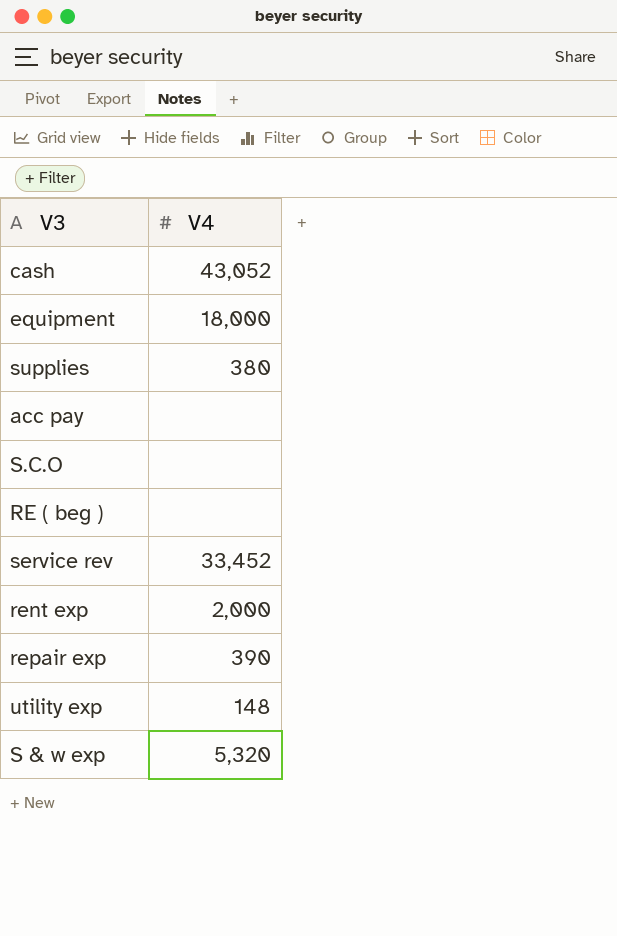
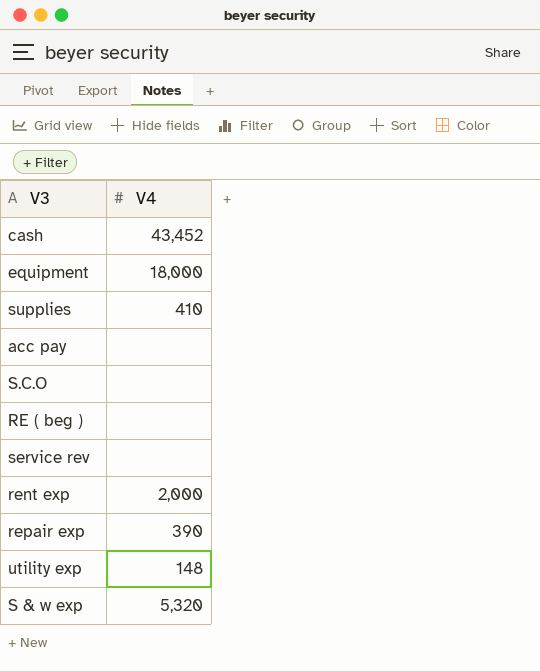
cash | V4: 43,052 -> 43,452
supplies | V4: 380 -> 410
service rev | V4: 33,452 -> none

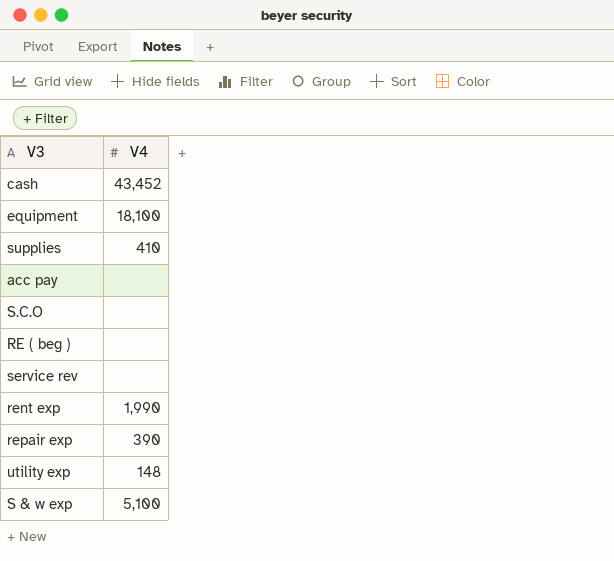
equipment | V4: 18,000 -> 18,100
rent exp | V4: 2,000 -> 1,990
S & w exp | V4: 5,320 -> 5,100

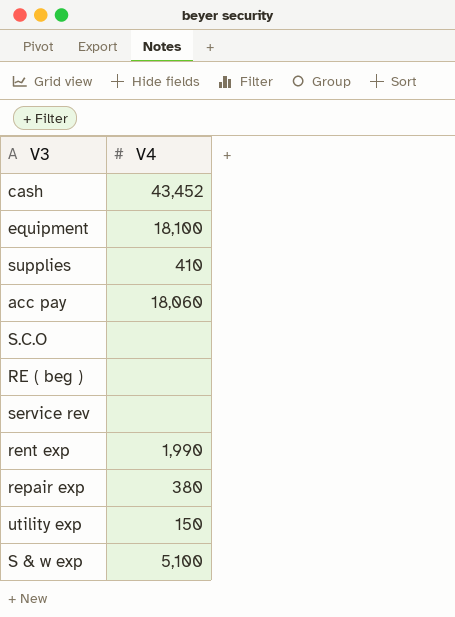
acc pay | V4: none -> 18,060
repair exp | V4: 390 -> 380
utility exp | V4: 148 -> 150

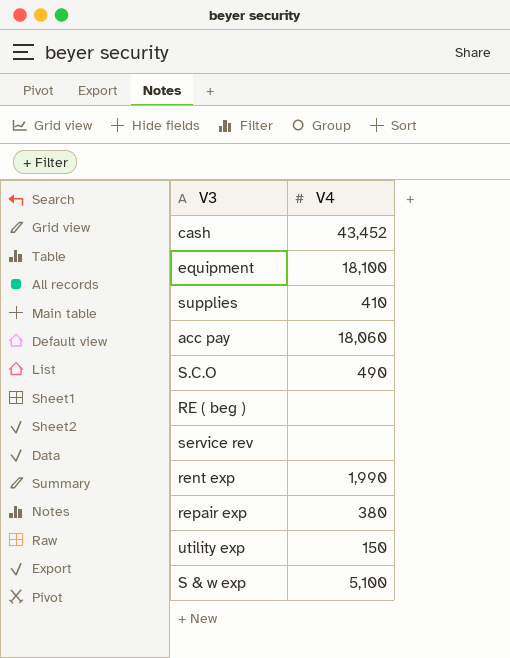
S.C.O | V4: none -> 490

